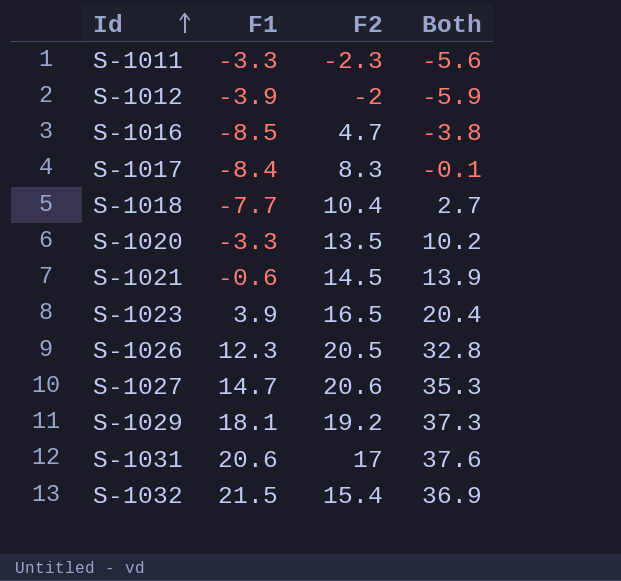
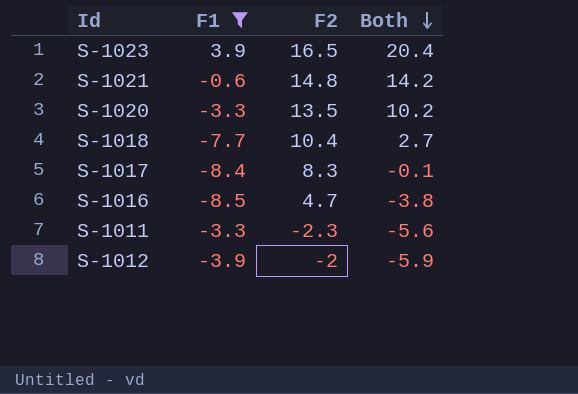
filter: none -> F1 <= 3.9
row order: Id ascending -> Both descending
S-1021 | F2: 14.5 -> 14.8
S-1021 | Both: 13.9 -> 14.2

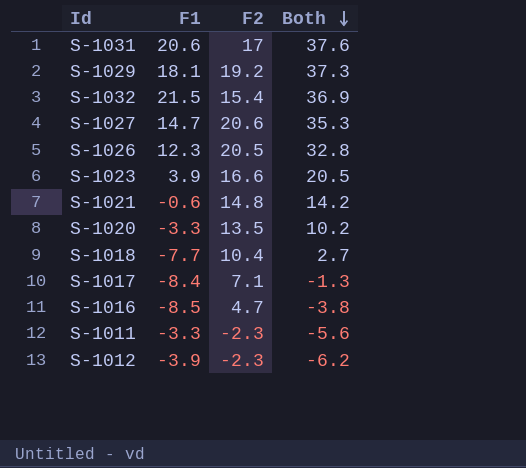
filter: F1 <= 3.9 -> none
S-1023 | F2: 16.5 -> 16.6
S-1023 | Both: 20.4 -> 20.5
S-1017 | F2: 8.3 -> 7.1
S-1017 | Both: -0.1 -> -1.3
S-1012 | F2: -2 -> -2.3
S-1012 | Both: -5.9 -> -6.2

